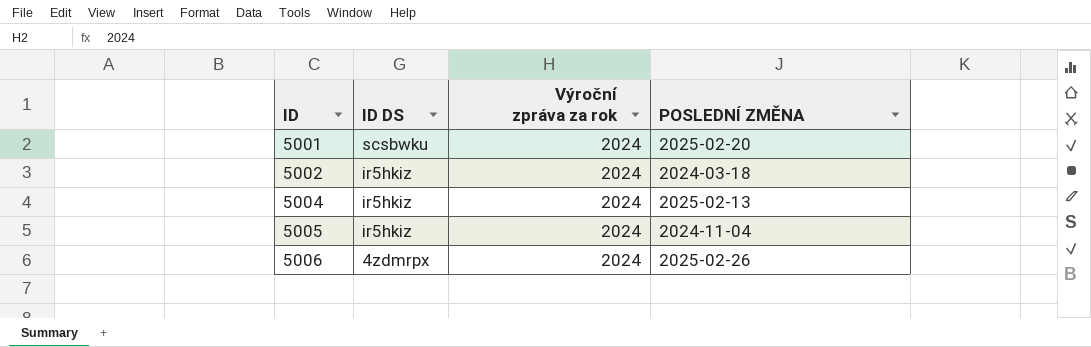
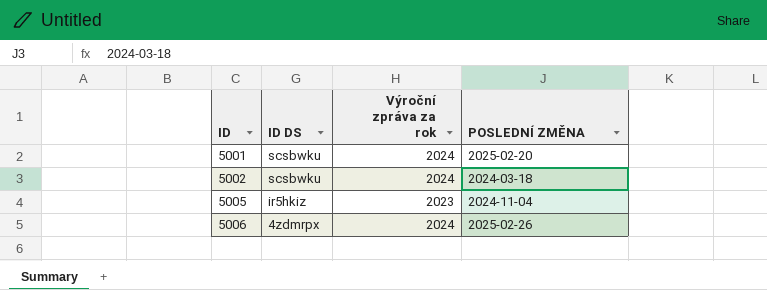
row 5004: ir5hkiz | 2024 | 2025-02-13 -> none
5002 | ID DS: ir5hkiz -> scsbwku
5005 | Výroční zpráva za rok: 2024 -> 2023

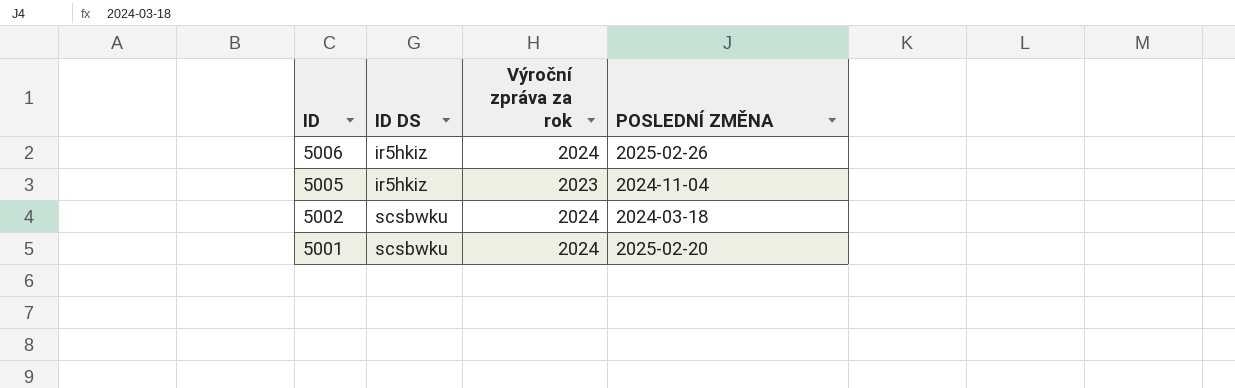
row order: ID ascending -> ID descending
5006 | ID DS: 4zdmrpx -> ir5hkiz

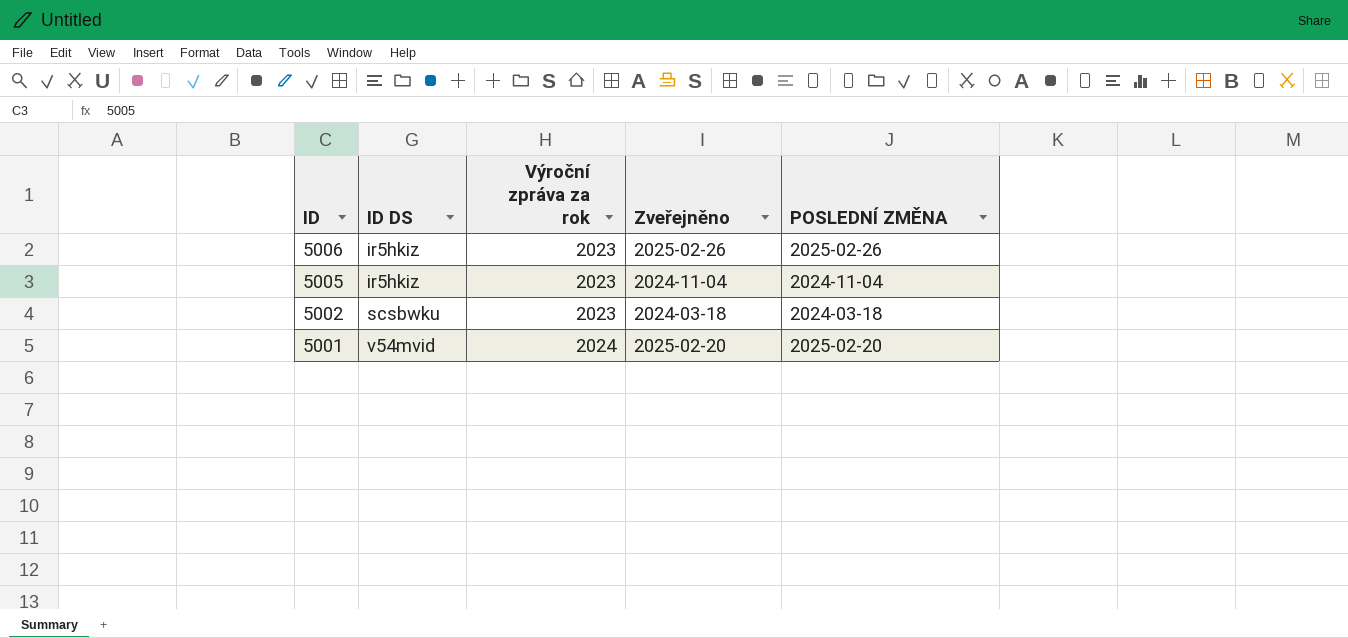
column Zveřejněno | position: none -> 4
5006 | Výroční zpráva za rok: 2024 -> 2023
5002 | Výroční zpráva za rok: 2024 -> 2023
5001 | ID DS: scsbwku -> v54mvid

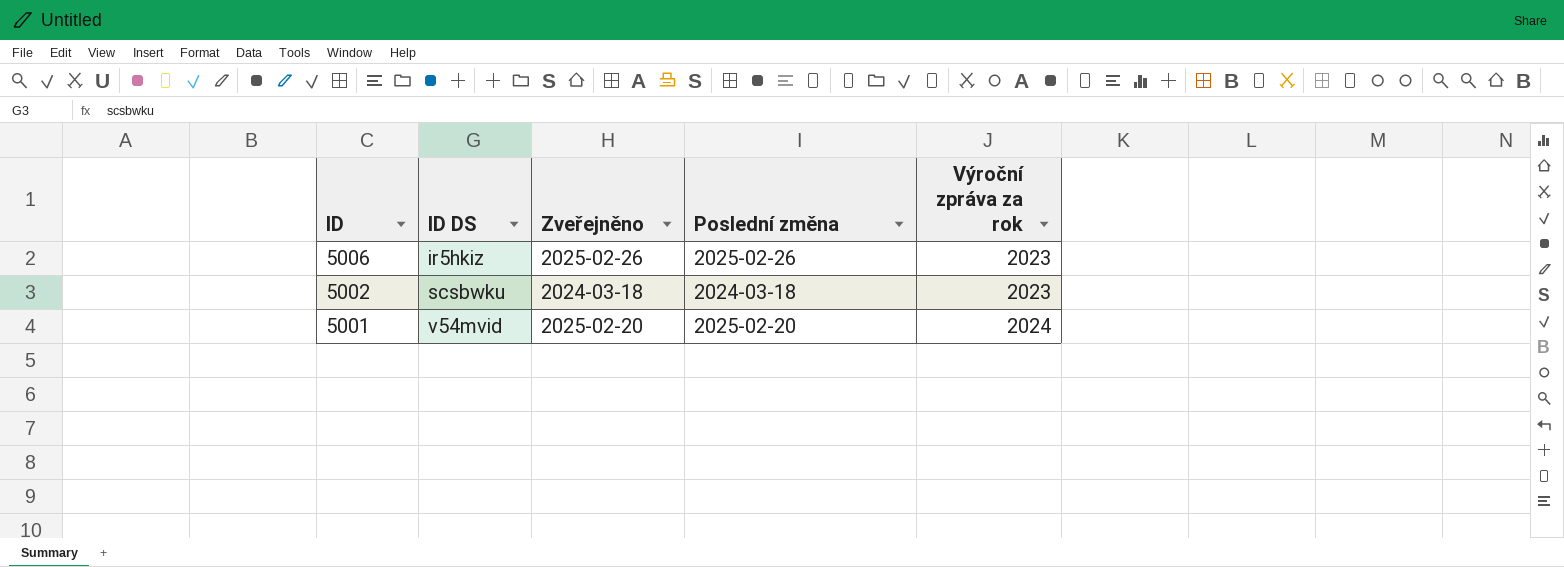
column name: POSLEDNÍ ZMĚNA -> Poslední změna
column Výroční zpráva za rok | position: 3 -> 5
row 5005: ir5hkiz | 2023 | 2024-11-04 | 2024-11-04 -> none

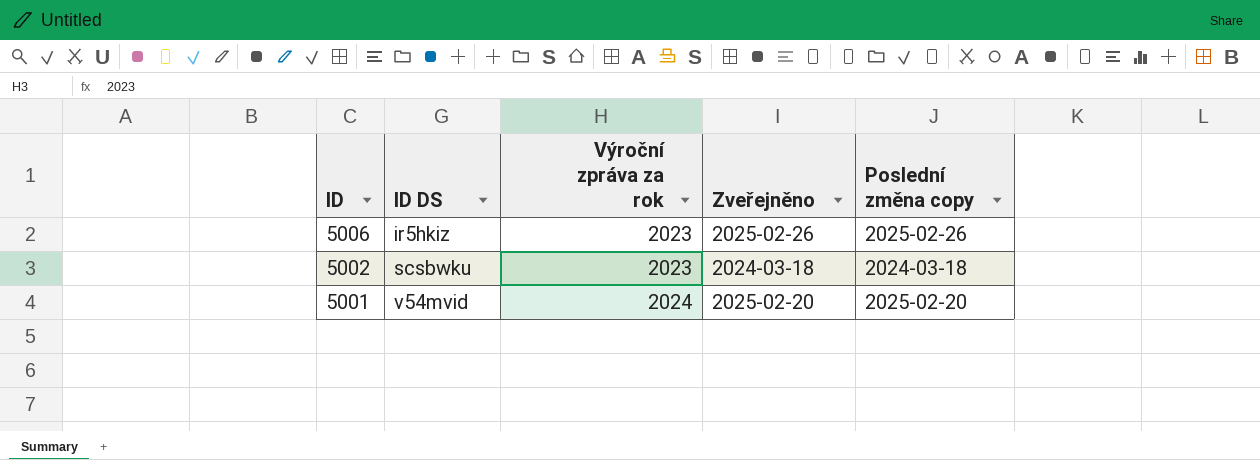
column Výroční zpráva za rok | position: 5 -> 3
column name: Poslední změna -> Poslední změna copy

